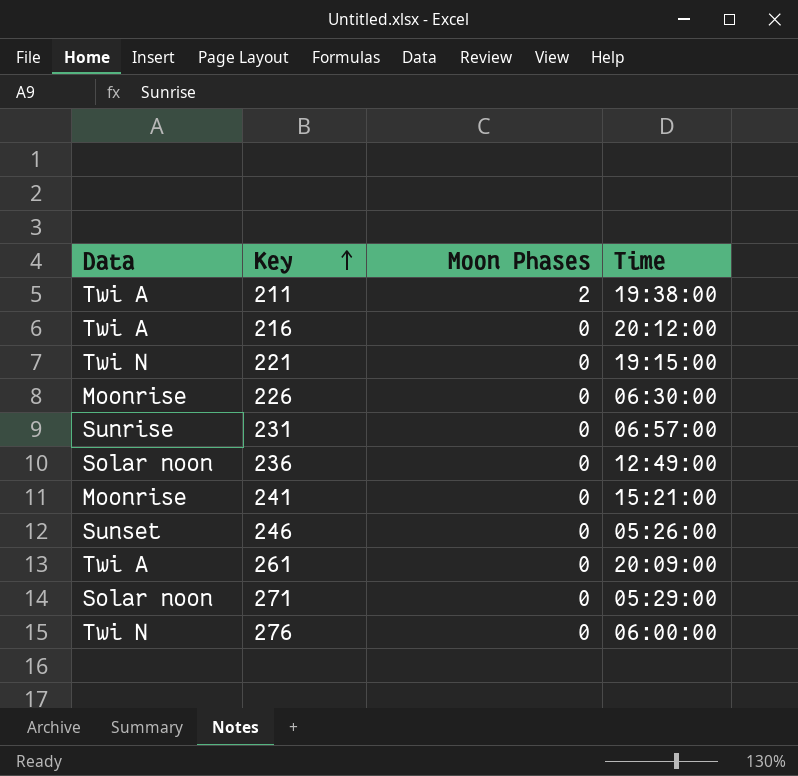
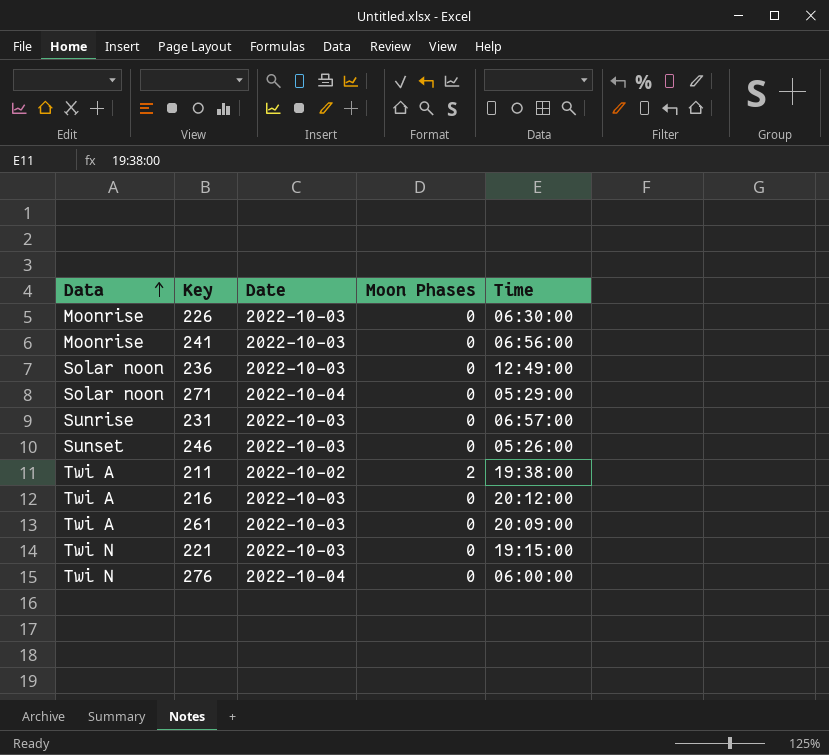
row order: Key ascending -> Data ascending
column Date | position: none -> 3
241 | Time: 15:21:00 -> 06:56:00

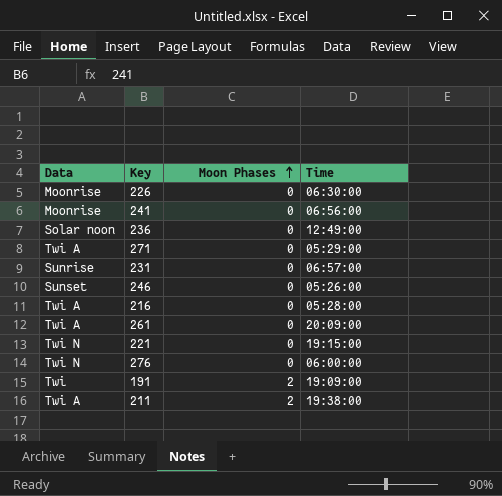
row order: Data ascending -> Moon Phases ascending
column Date | position: 3 -> none
271 | Data: Solar noon -> Twi A
216 | Time: 20:12:00 -> 05:28:00
row 191: none -> Twi | 2 | 19:09:00

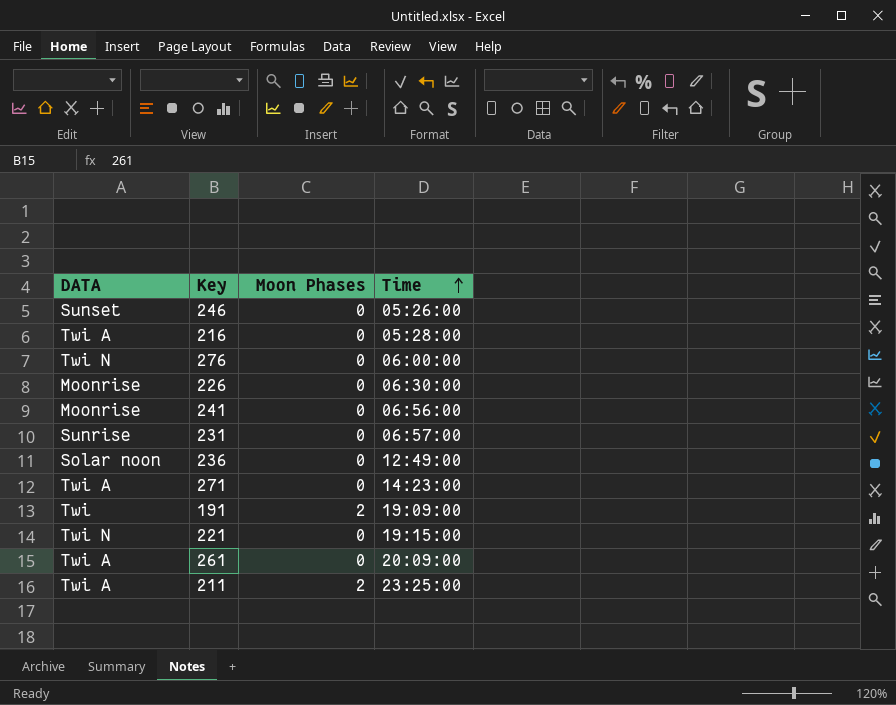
row order: Moon Phases ascending -> Time ascending
column name: Data -> DATA
271 | Time: 05:29:00 -> 14:23:00
211 | Time: 19:38:00 -> 23:25:00

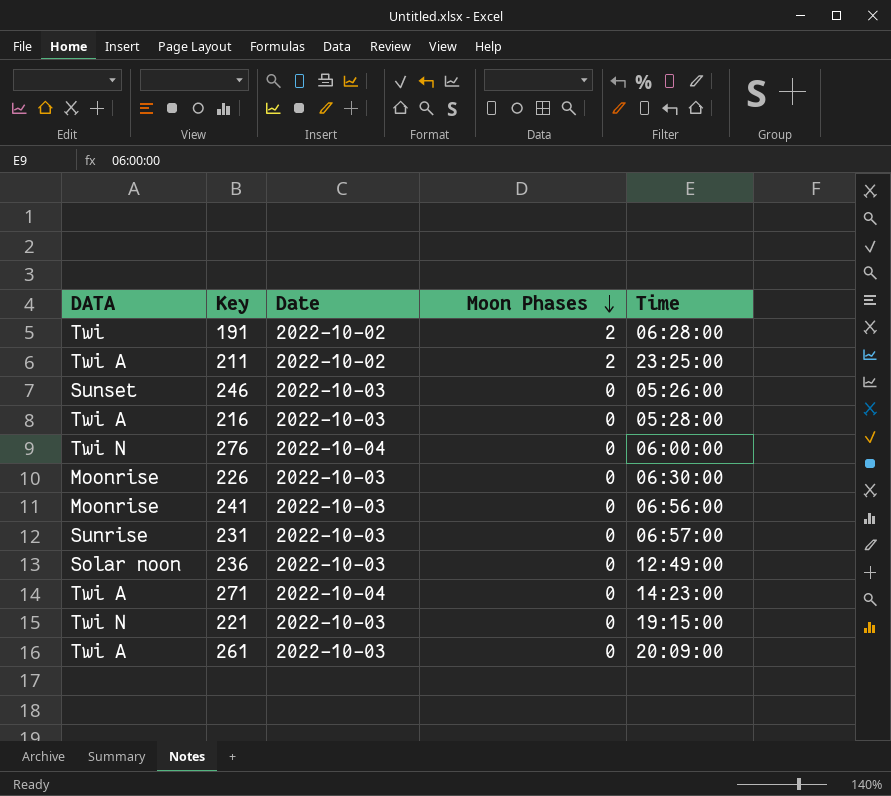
row order: Time ascending -> Moon Phases descending
column Date | position: none -> 3
191 | Time: 19:09:00 -> 06:28:00

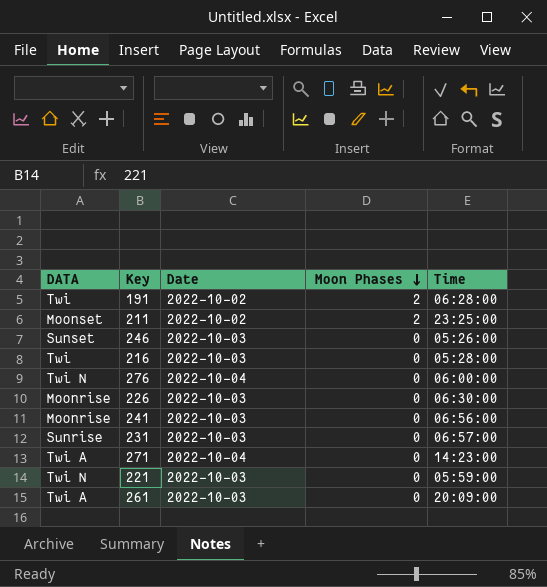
row 236: Solar noon | 2022-10-03 | 0 | 12:49:00 -> none
211 | DATA: Twi A -> Moonset
216 | DATA: Twi A -> Twi
221 | Time: 19:15:00 -> 05:59:00

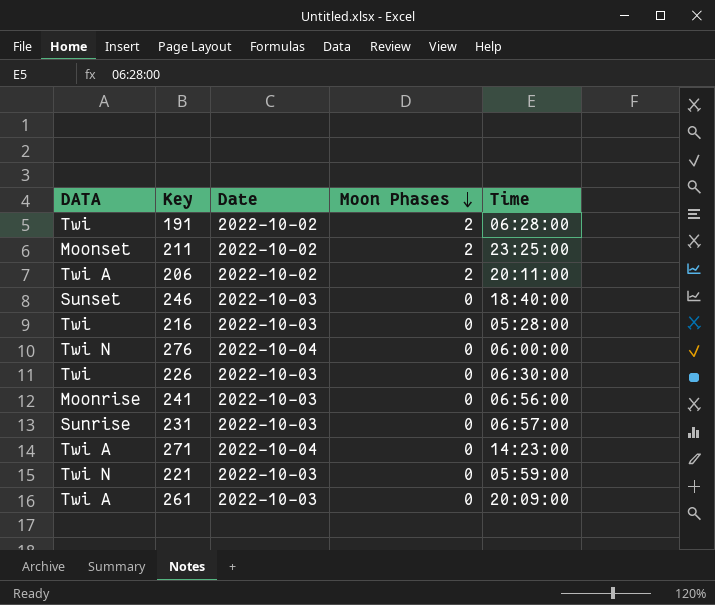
row 206: none -> Twi A | 2022-10-02 | 2 | 20:11:00
246 | Time: 05:26:00 -> 18:40:00
226 | DATA: Moonrise -> Twi

